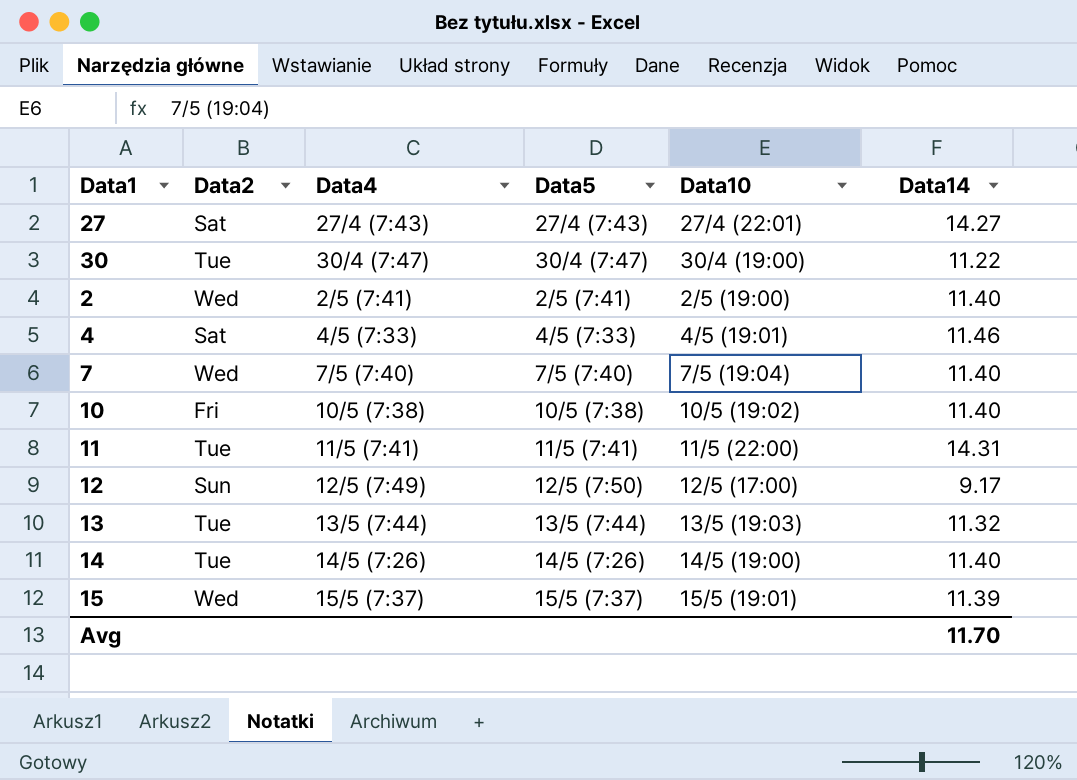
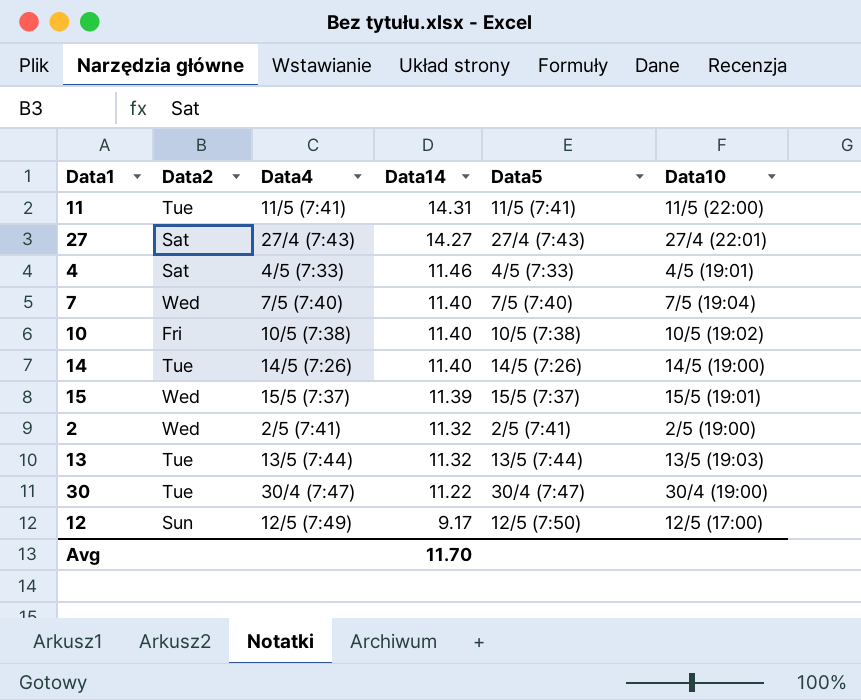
row order: none -> Data14 descending
column Data14 | position: 6 -> 4
2 | Data14: 11.40 -> 11.32

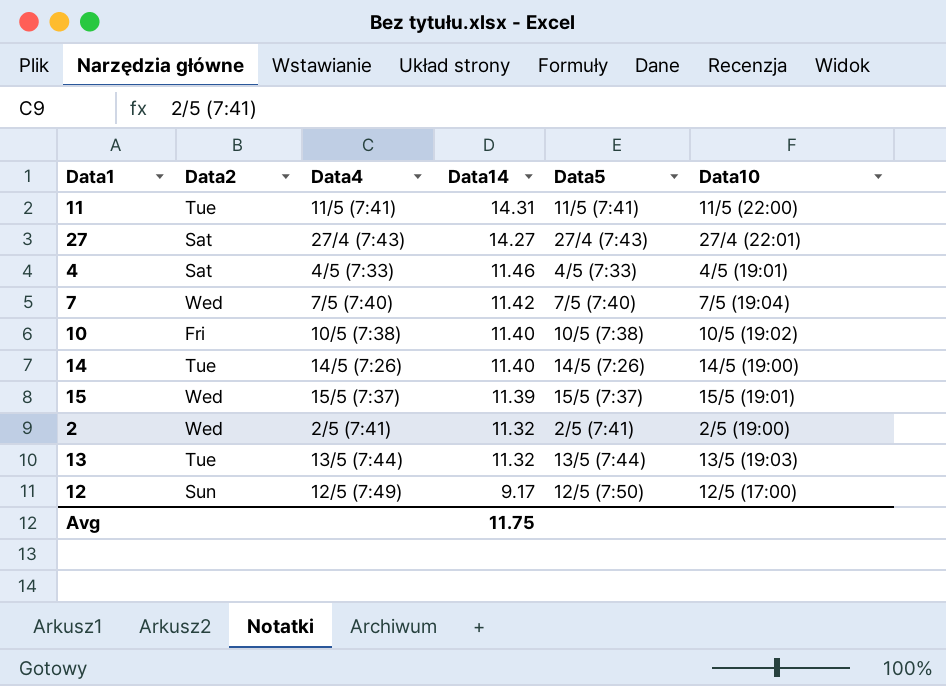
row 30: Tue | 30/4 (7:47) | 11.22 | 30/4 (7:47) | 30/4 (19:00) -> none
7 | Data14: 11.40 -> 11.42
Avg | Data14: 11.70 -> 11.75

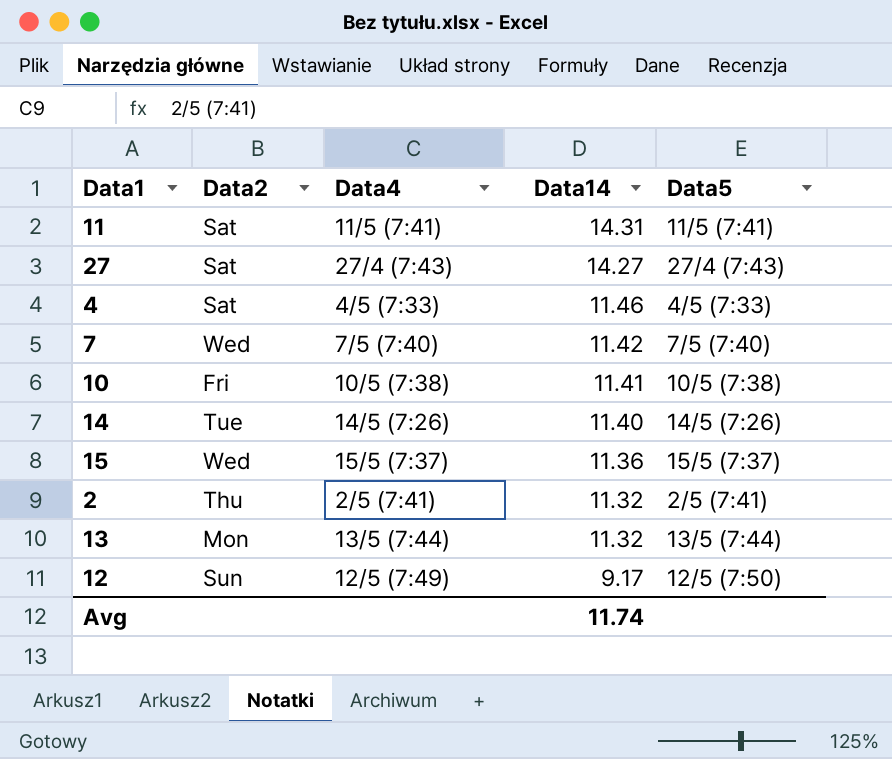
column Data10 | position: 6 -> none
11 | Data2: Tue -> Sat
10 | Data14: 11.40 -> 11.41
15 | Data14: 11.39 -> 11.36
2 | Data2: Wed -> Thu
13 | Data2: Tue -> Mon
Avg | Data14: 11.75 -> 11.74

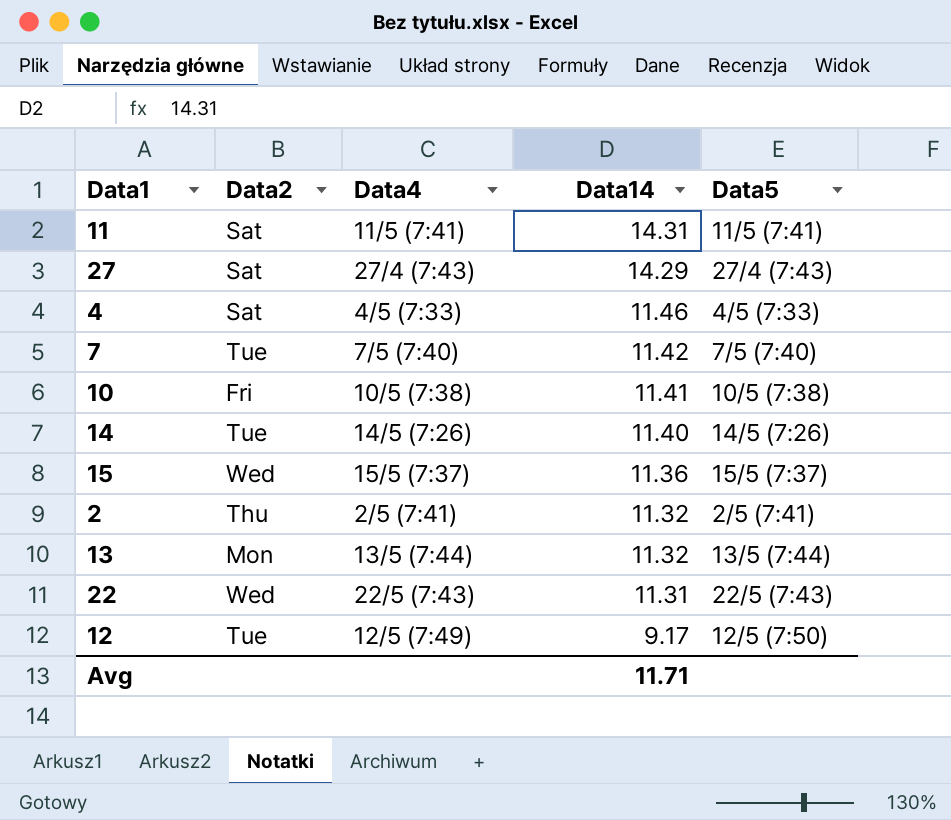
27 | Data14: 14.27 -> 14.29
7 | Data2: Wed -> Tue
row 22: none -> Wed | 22/5 (7:43) | 11.31 | 22/5 (7:43)
12 | Data2: Sun -> Tue
Avg | Data14: 11.74 -> 11.71

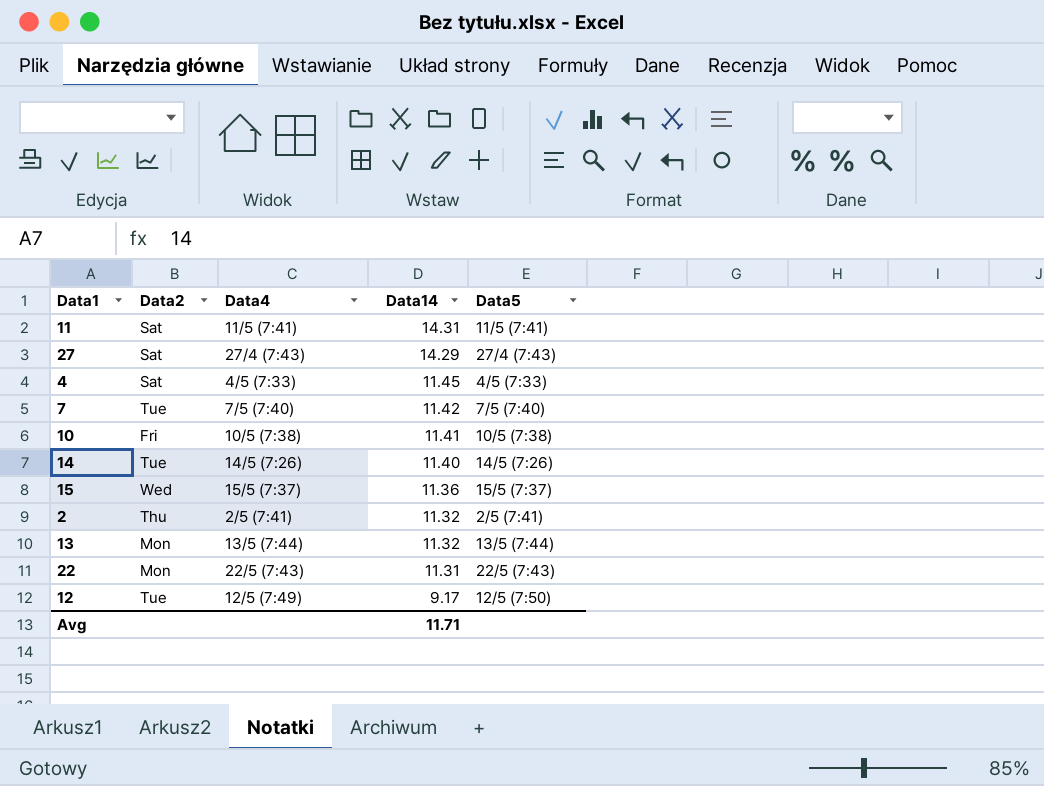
4 | Data14: 11.46 -> 11.45
22 | Data2: Wed -> Mon

